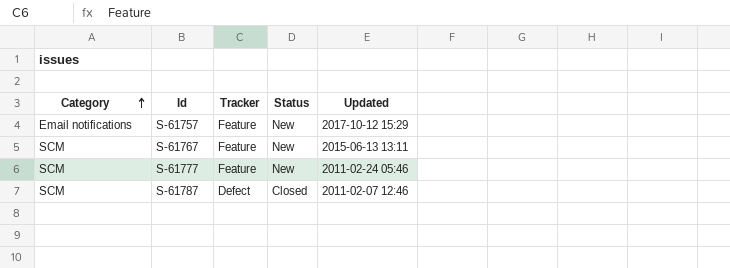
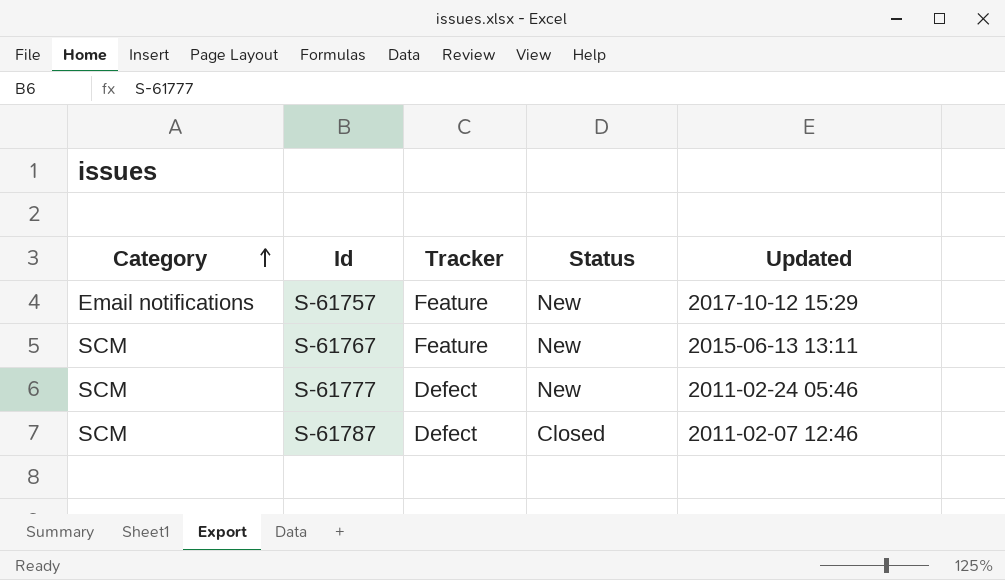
S-61777 | Tracker: Feature -> Defect

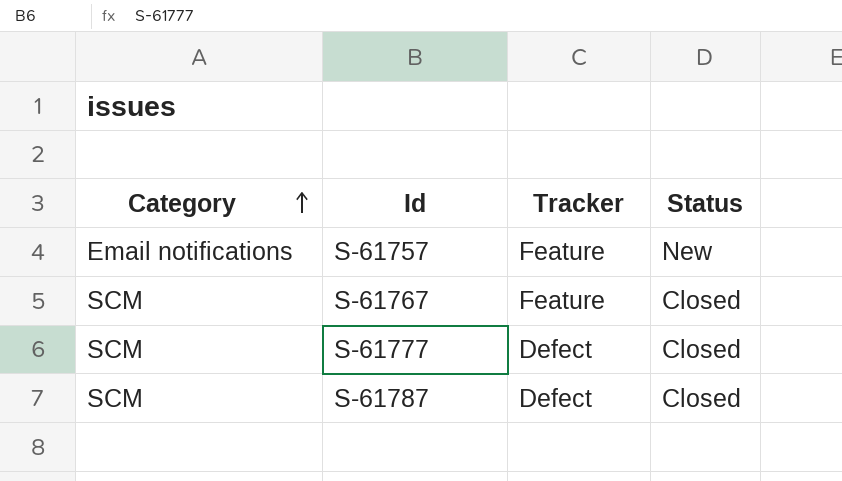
column Updated | position: 5 -> none
S-61767 | Status: New -> Closed
S-61777 | Status: New -> Closed

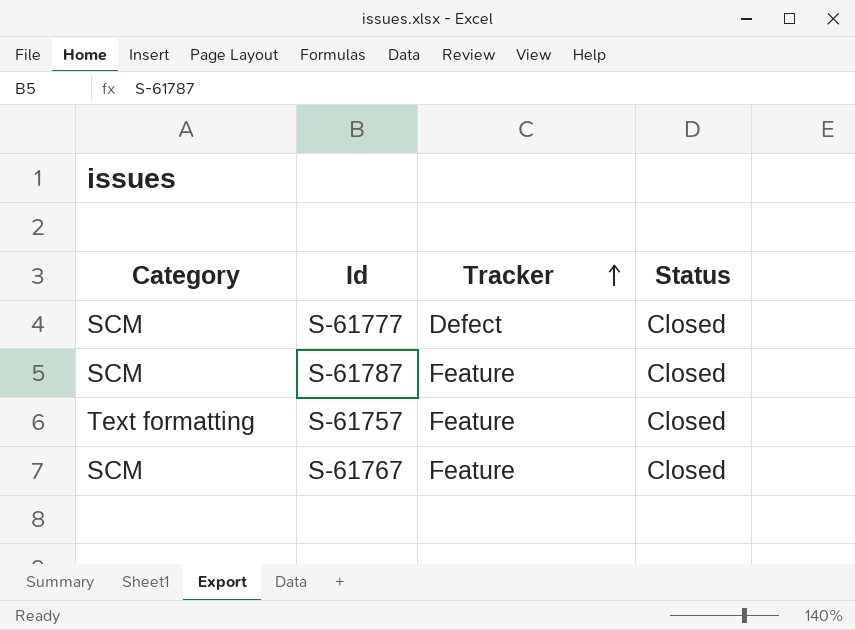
row order: Category ascending -> Tracker ascending
S-61787 | Tracker: Defect -> Feature
S-61757 | Category: Email notifications -> Text formatting
S-61757 | Status: New -> Closed

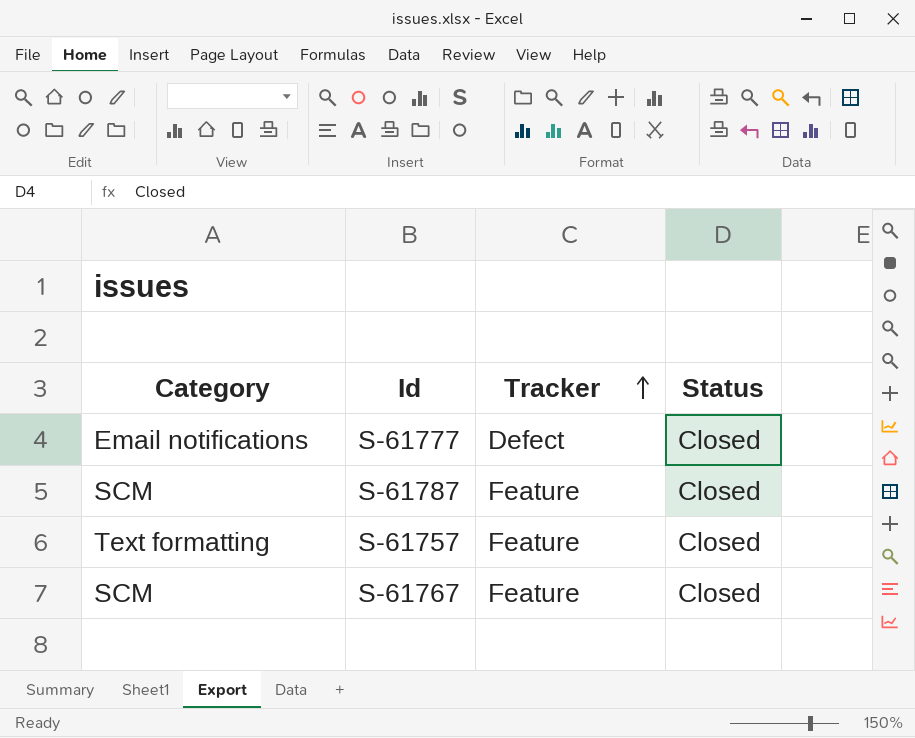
S-61777 | Category: SCM -> Email notifications

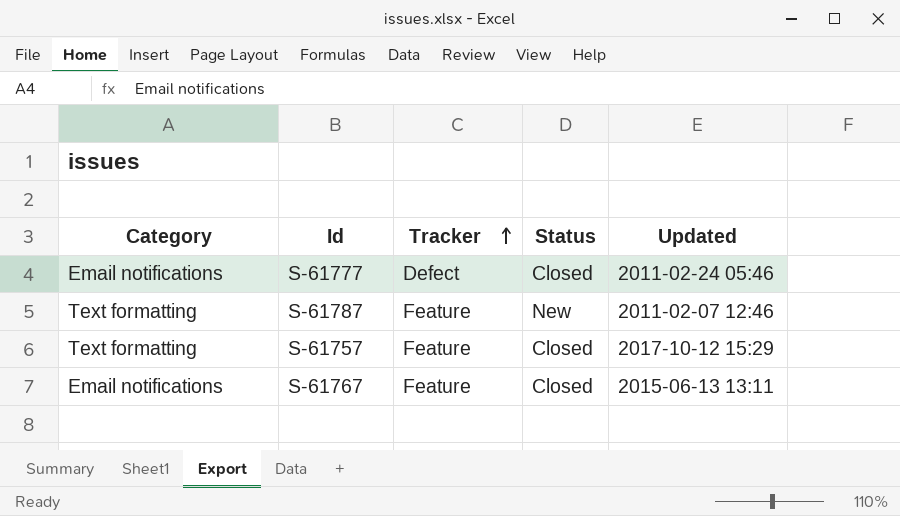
column Updated | position: none -> 5
S-61787 | Category: SCM -> Text formatting
S-61787 | Status: Closed -> New
S-61767 | Category: SCM -> Email notifications

